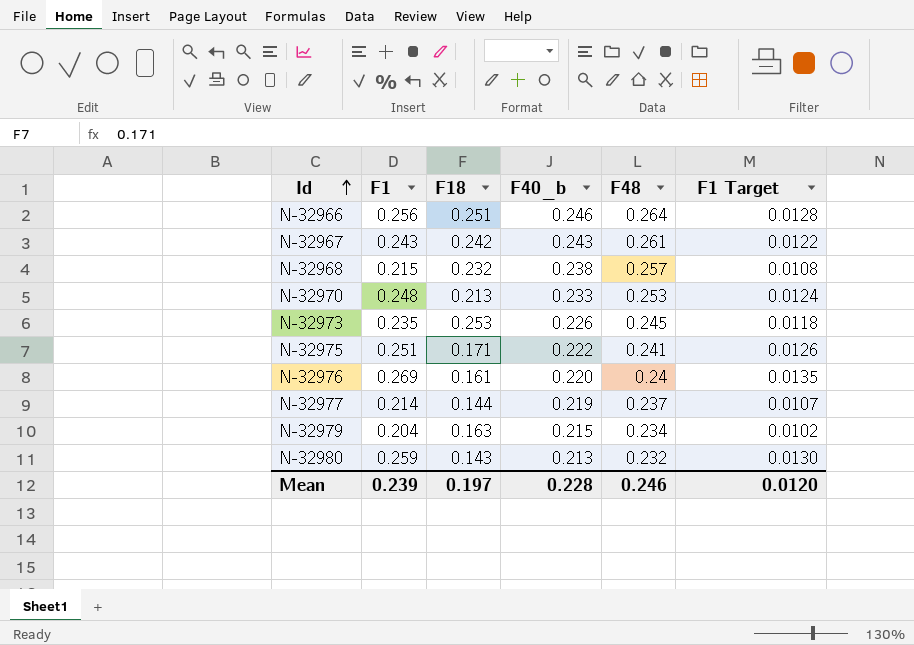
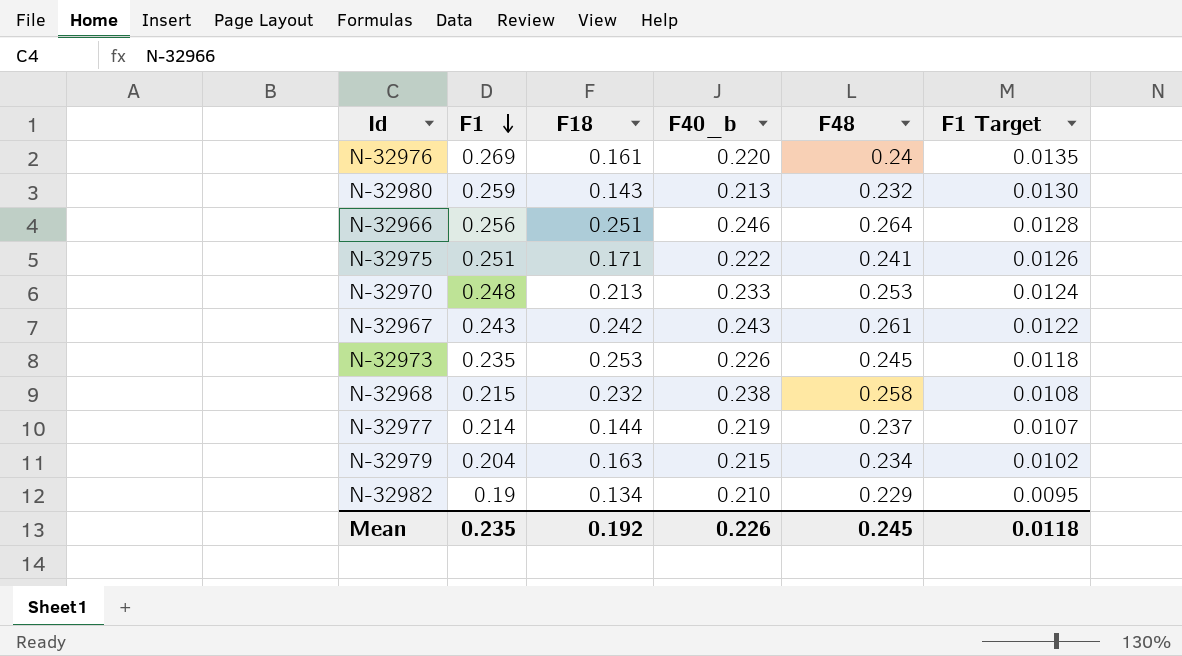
row order: Id ascending -> F1 descending
N-32968 | F48: 0.257 -> 0.258
row N-32982: none -> 0.19 | 0.134 | 0.210 | 0.229 | 0.0095
Mean | F1: 0.239 -> 0.235
Mean | F18: 0.197 -> 0.192
Mean | F40_b: 0.228 -> 0.226
Mean | F48: 0.246 -> 0.245
Mean | F1 Target: 0.0120 -> 0.0118

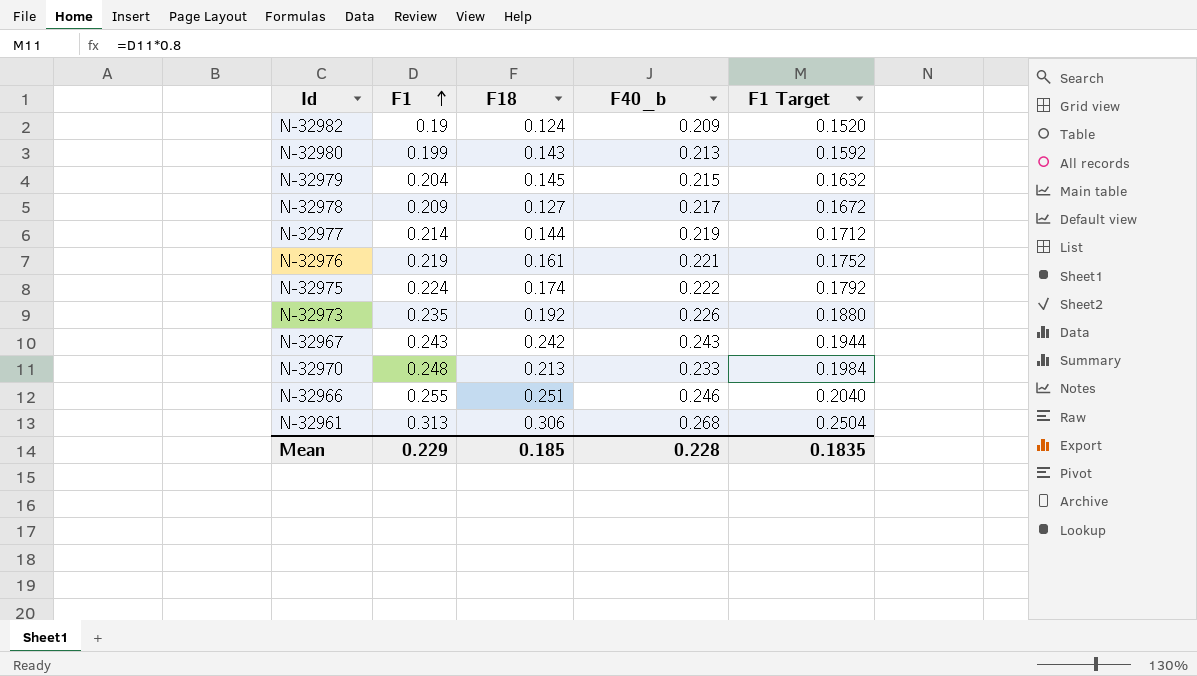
row order: F1 descending -> F1 ascending
column F48 | position: 5 -> none
column F1 Target | formula: [F1] * 0.05 -> [F1] * 0.8
row N-32968: 0.215 | 0.232 | 0.238 | 0.258 | 0.0108 -> none
N-32982 | F18: 0.134 -> 0.124
N-32982 | F40_b: 0.210 -> 0.209
N-32980 | F1: 0.259 -> 0.199
N-32979 | F18: 0.163 -> 0.145
row N-32978: none -> 0.209 | 0.127 | 0.217 | 0.1672
N-32976 | F1: 0.269 -> 0.219
N-32976 | F40_b: 0.220 -> 0.221
N-32975 | F1: 0.251 -> 0.224
N-32975 | F18: 0.171 -> 0.174
N-32973 | F18: 0.253 -> 0.192
N-32966 | F1: 0.256 -> 0.255
row N-32961: none -> 0.313 | 0.306 | 0.268 | 0.2504
Mean | F1: 0.235 -> 0.229
Mean | F18: 0.192 -> 0.185
Mean | F40_b: 0.226 -> 0.228
Mean | F1 Target: 0.0118 -> 0.1835

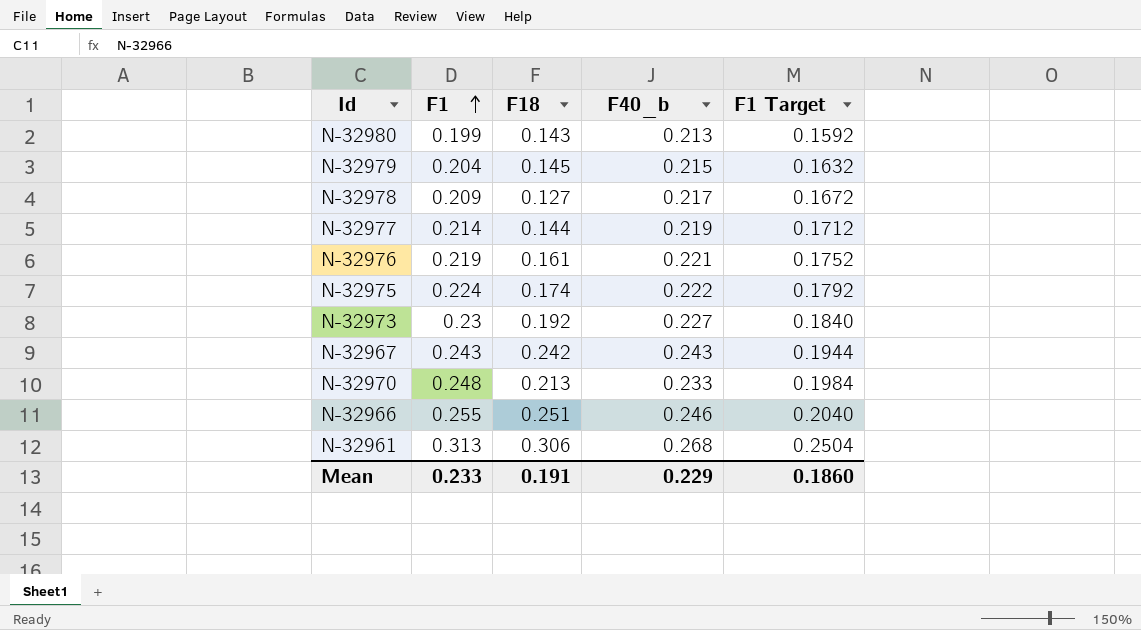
row N-32982: 0.19 | 0.124 | 0.209 | 0.1520 -> none
N-32973 | F1: 0.235 -> 0.23
N-32973 | F40_b: 0.226 -> 0.227
N-32973 | F1 Target: 0.1880 -> 0.1840
Mean | F1: 0.229 -> 0.233
Mean | F18: 0.185 -> 0.191
Mean | F40_b: 0.228 -> 0.229
Mean | F1 Target: 0.1835 -> 0.1860

